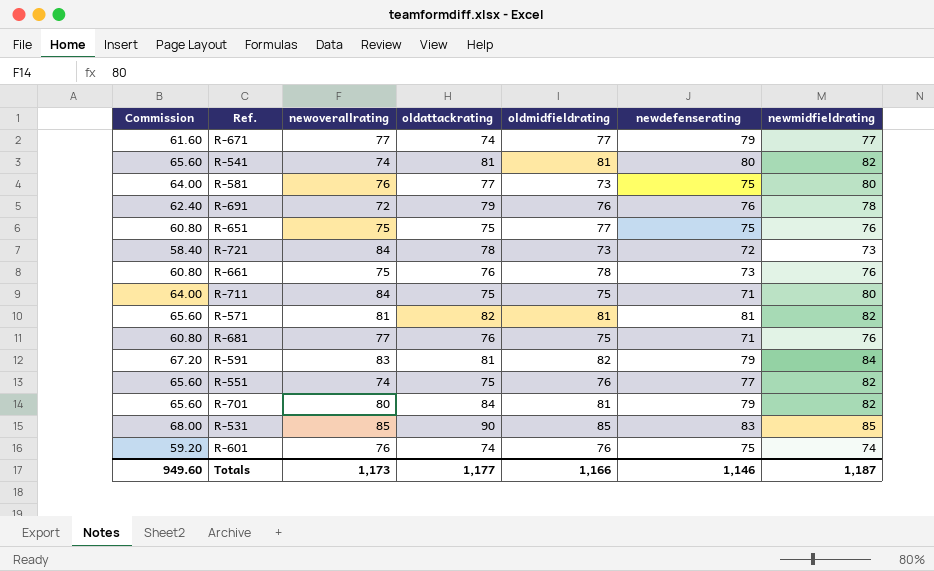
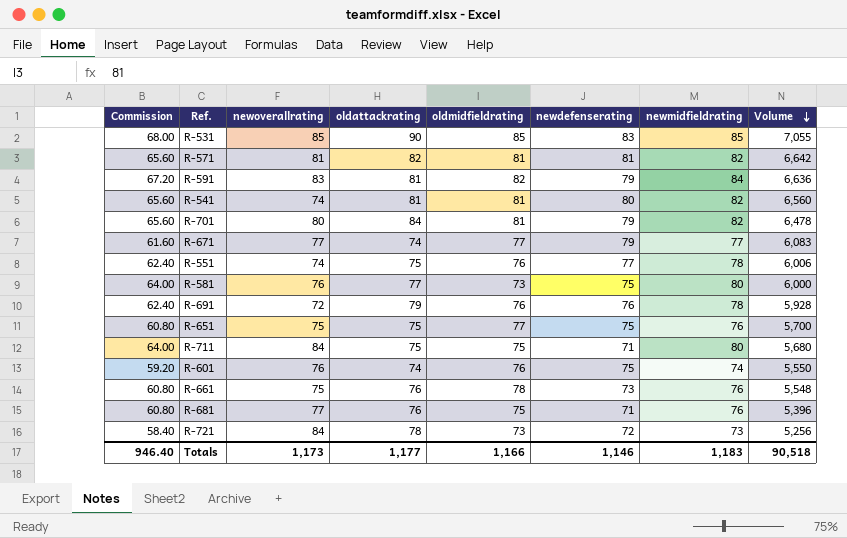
row order: none -> Volume descending
column Volume | formula: none -> [newdefenserating] * [newmidfieldrating]
R-551 | Commission: 65.60 -> 62.40
R-551 | newmidfieldrating: 82 -> 78
Totals | Commission: 949.60 -> 946.40
Totals | newmidfieldrating: 1,187 -> 1,183

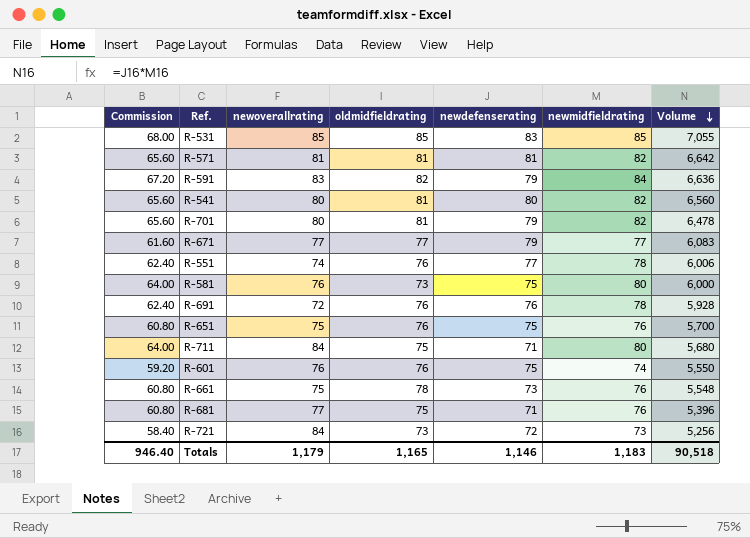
column oldattackrating | position: 4 -> none
R-541 | newoverallrating: 74 -> 80
R-651 | oldmidfieldrating: 77 -> 76
Totals | newoverallrating: 1,173 -> 1,179
Totals | oldmidfieldrating: 1,166 -> 1,165

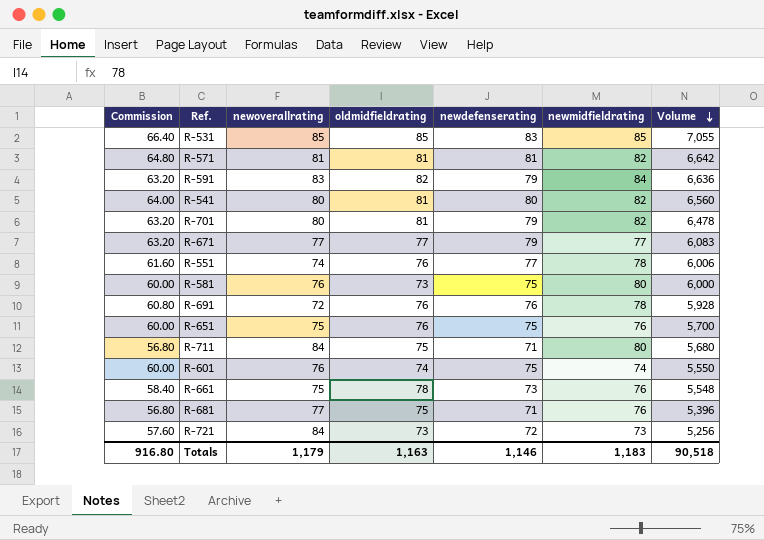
column Commission | formula: [newmidfieldrating] * 0.8 -> [newdefenserating] * 0.8
R-601 | oldmidfieldrating: 76 -> 74
Totals | Commission: 946.40 -> 916.80
Totals | oldmidfieldrating: 1,165 -> 1,163

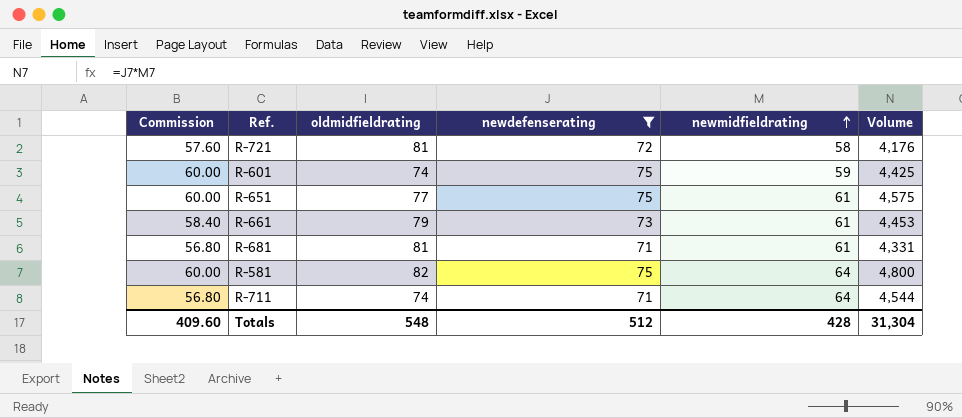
filter: none -> newdefenserating <= 75
row order: Volume descending -> newmidfieldrating ascending
column newoverallrating | position: 3 -> none
R-721 | oldmidfieldrating: 73 -> 81
R-721 | newmidfieldrating: 73 -> 58
R-721 | Volume: 5,256 -> 4,176
R-601 | newmidfieldrating: 74 -> 59
R-601 | Volume: 5,550 -> 4,425
R-651 | oldmidfieldrating: 76 -> 77
R-651 | newmidfieldrating: 76 -> 61
R-651 | Volume: 5,700 -> 4,575
R-661 | oldmidfieldrating: 78 -> 79
R-661 | newmidfieldrating: 76 -> 61
R-661 | Volume: 5,548 -> 4,453
R-681 | oldmidfieldrating: 75 -> 81
R-681 | newmidfieldrating: 76 -> 61
R-681 | Volume: 5,396 -> 4,331
R-581 | oldmidfieldrating: 73 -> 82
R-581 | newmidfieldrating: 80 -> 64
R-581 | Volume: 6,000 -> 4,800
R-711 | oldmidfieldrating: 75 -> 74
R-711 | newmidfieldrating: 80 -> 64
R-711 | Volume: 5,680 -> 4,544
Totals | Commission: 916.80 -> 409.60
Totals | oldmidfieldrating: 1,163 -> 548
Totals | newdefenserating: 1,146 -> 512
Totals | newmidfieldrating: 1,183 -> 428
Totals | Volume: 90,518 -> 31,304

